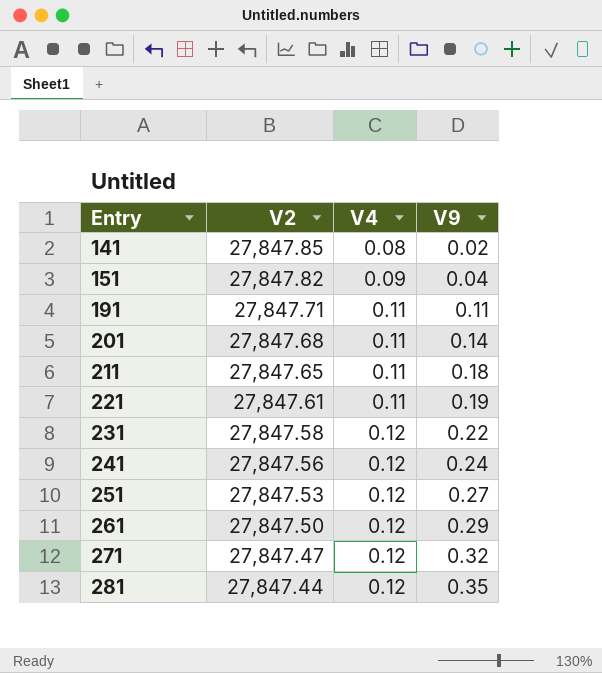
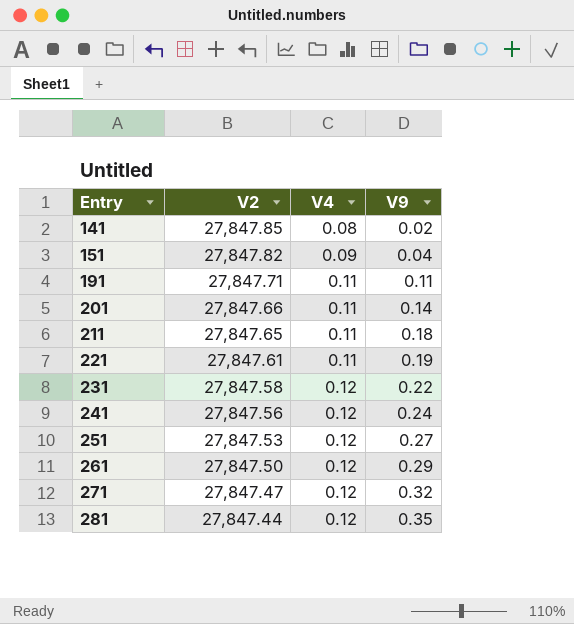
201 | V2: 27,847.68 -> 27,847.66

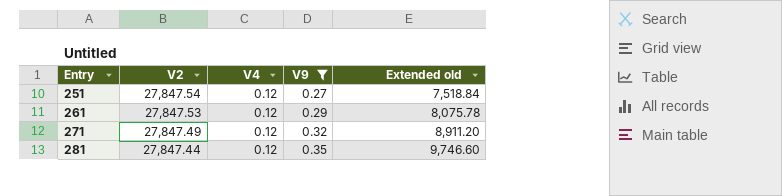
filter: none -> V9 >= 0.27
column Extended old | formula: none -> [V2] * [V9]
251 | V2: 27,847.53 -> 27,847.54
261 | V2: 27,847.50 -> 27,847.53
271 | V2: 27,847.47 -> 27,847.49

